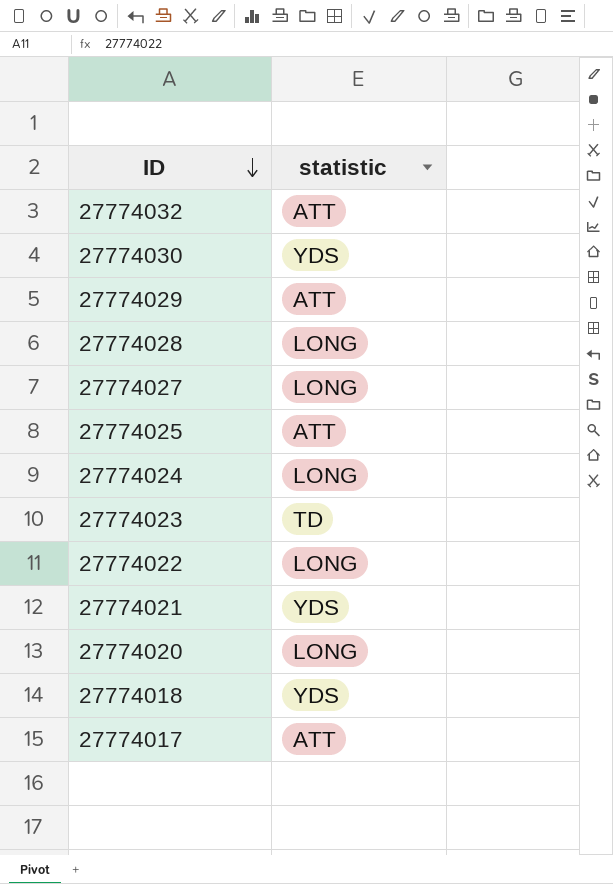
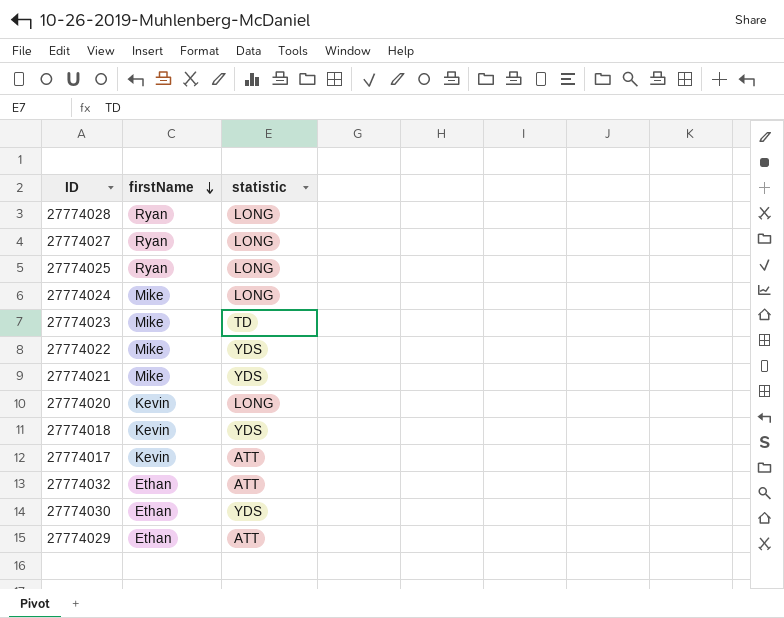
row order: ID descending -> firstName descending
column firstName | position: none -> 2
27774025 | statistic: ATT -> LONG
27774022 | statistic: LONG -> YDS

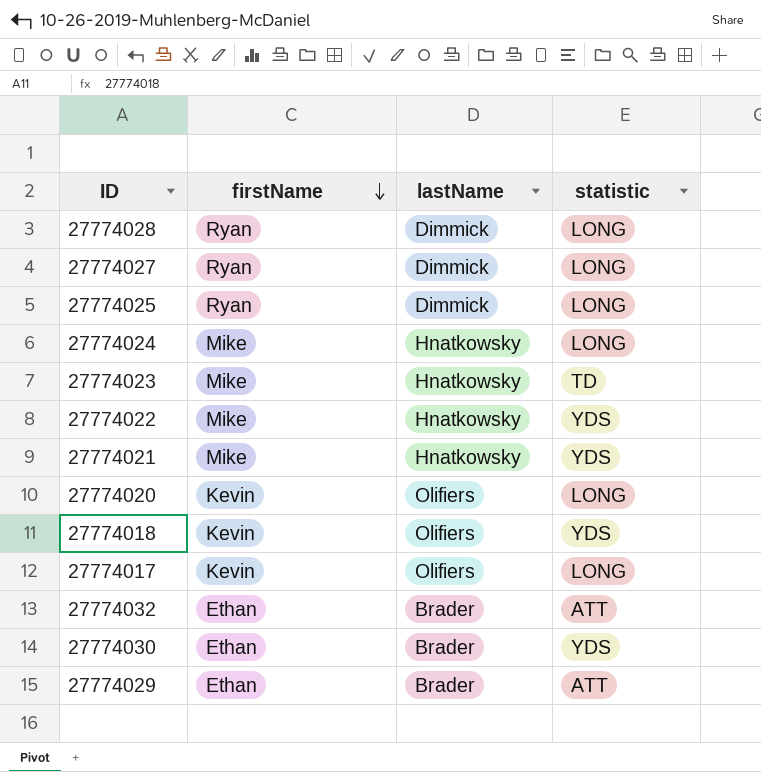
column lastName | position: none -> 3
27774017 | statistic: ATT -> LONG

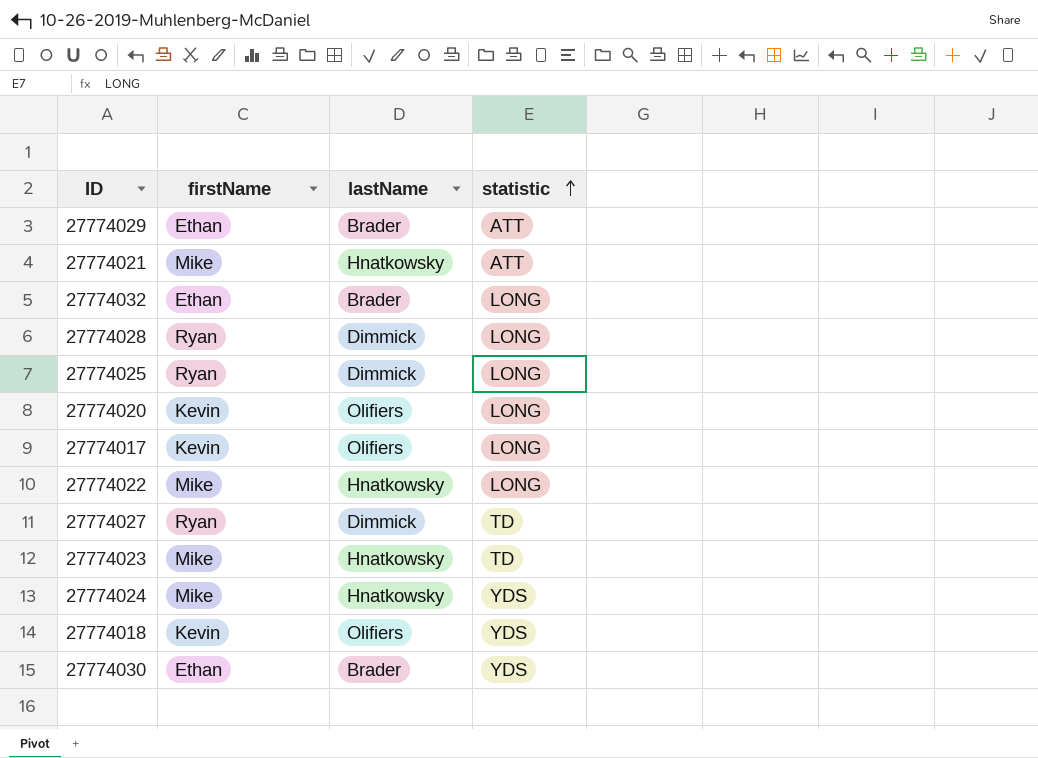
row order: firstName descending -> statistic ascending
27774021 | statistic: YDS -> ATT
27774032 | statistic: ATT -> LONG
27774022 | statistic: YDS -> LONG
27774027 | statistic: LONG -> TD
27774024 | statistic: LONG -> YDS

